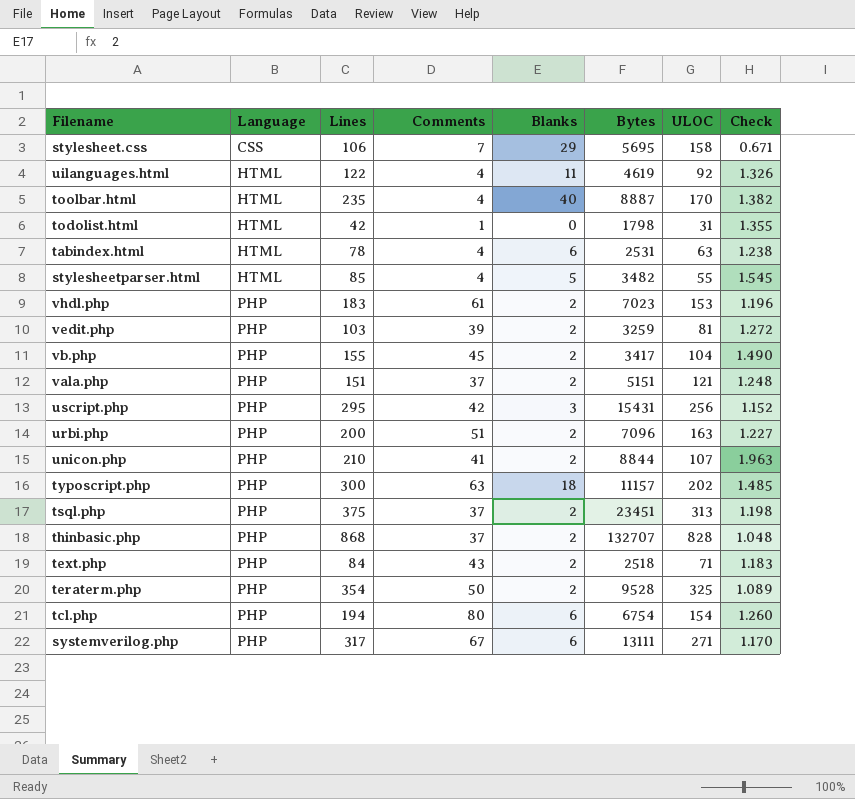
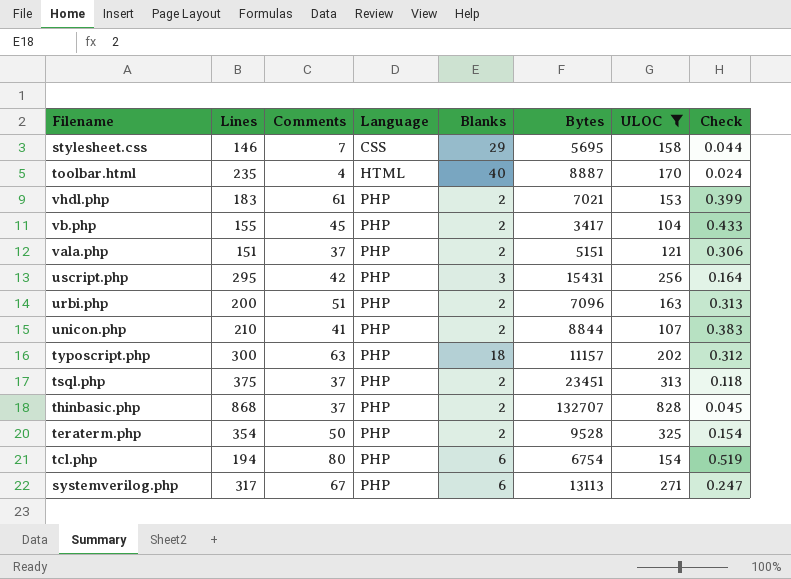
filter: none -> ULOC >= 104
column Language | position: 2 -> 4
column Check | formula: [Lines] / [ULOC] -> [Comments] / [ULOC]
stylesheet.css | Lines: 106 -> 146
vhdl.php | Bytes: 7023 -> 7021
systemverilog.php | Bytes: 13111 -> 13113

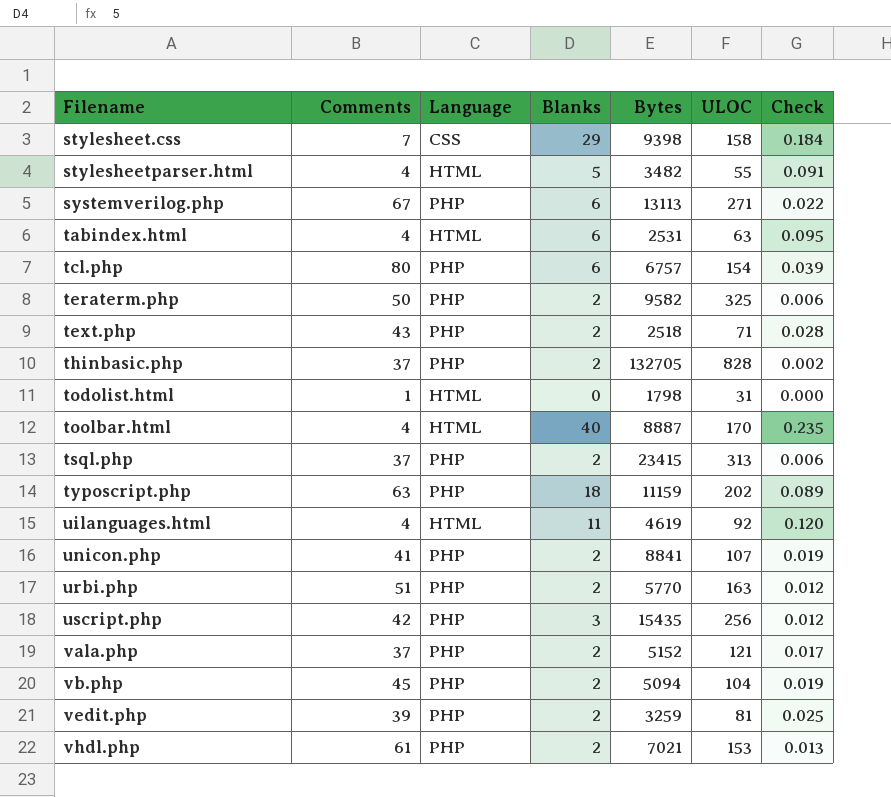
filter: ULOC >= 104 -> none
row order: Language ascending -> Filename ascending
column Lines | position: 2 -> none
column Check | formula: [Comments] / [ULOC] -> [Blanks] / [ULOC]
stylesheet.css | Bytes: 5695 -> 9398
tcl.php | Bytes: 6754 -> 6757
teraterm.php | Bytes: 9528 -> 9582
thinbasic.php | Bytes: 132707 -> 132705
tsql.php | Bytes: 23451 -> 23415
typoscript.php | Bytes: 11157 -> 11159
unicon.php | Bytes: 8844 -> 8841
urbi.php | Bytes: 7096 -> 5770
uscript.php | Bytes: 15431 -> 15435
vala.php | Bytes: 5151 -> 5152
vb.php | Bytes: 3417 -> 5094

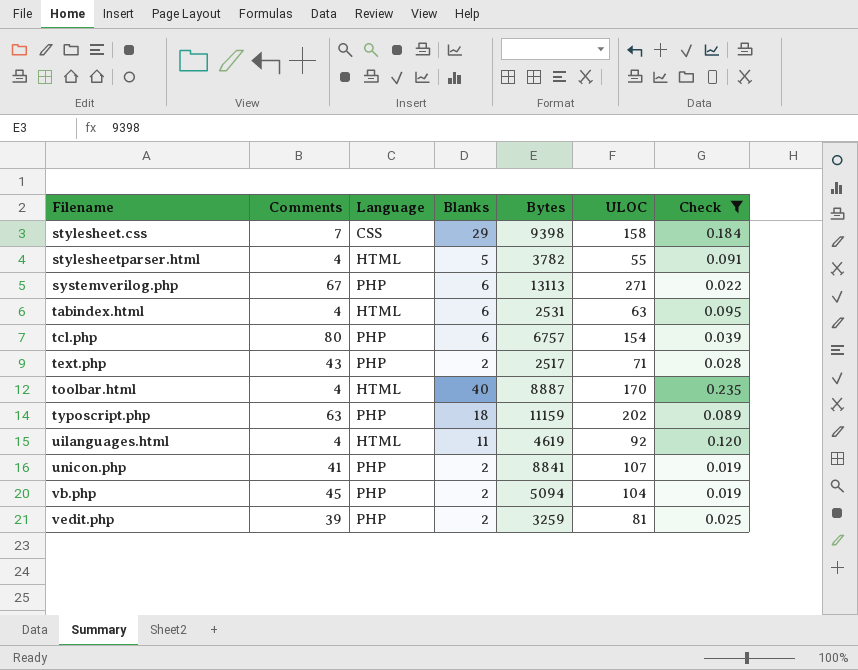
filter: none -> Check >= 0.019
stylesheetparser.html | Bytes: 3482 -> 3782
text.php | Bytes: 2518 -> 2517

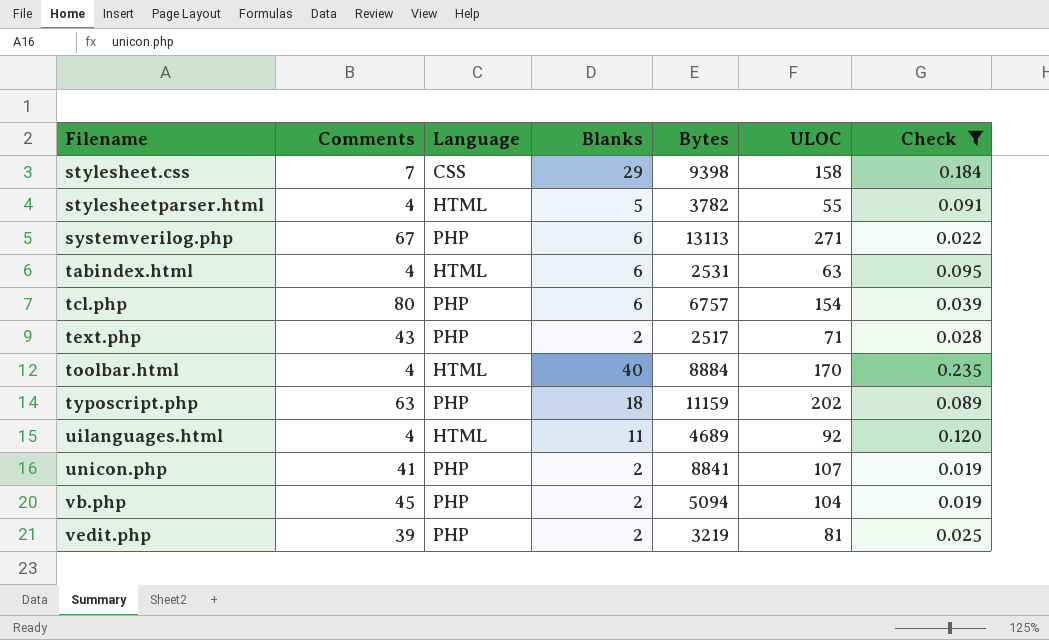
toolbar.html | Bytes: 8887 -> 8884
uilanguages.html | Bytes: 4619 -> 4689
vedit.php | Bytes: 3259 -> 3219

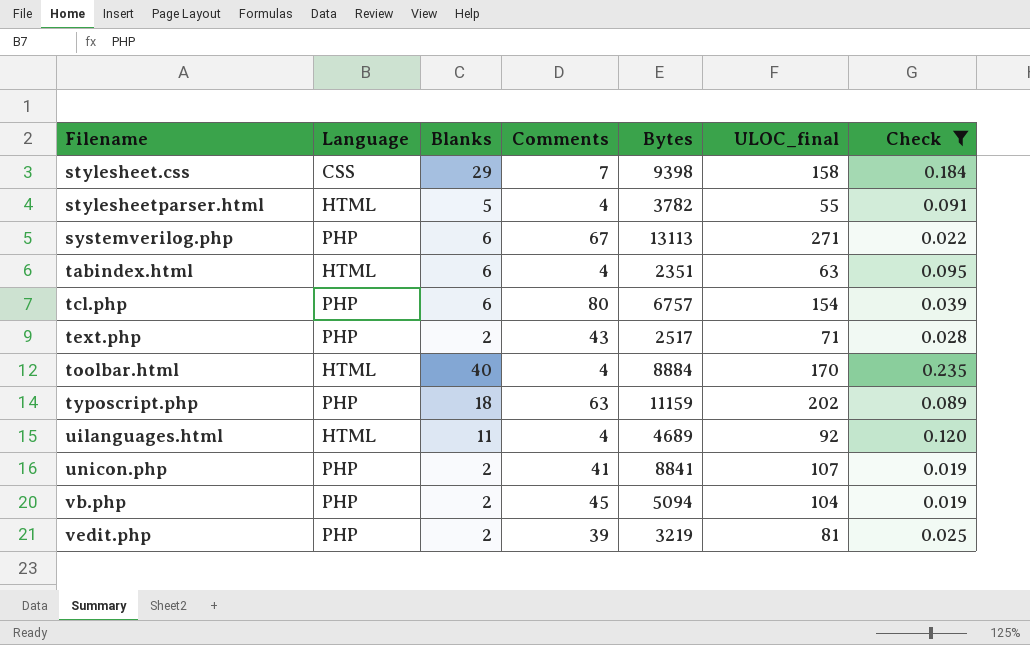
column Comments | position: 2 -> 4
column name: ULOC -> ULOC_final
tabindex.html | Bytes: 2531 -> 2351

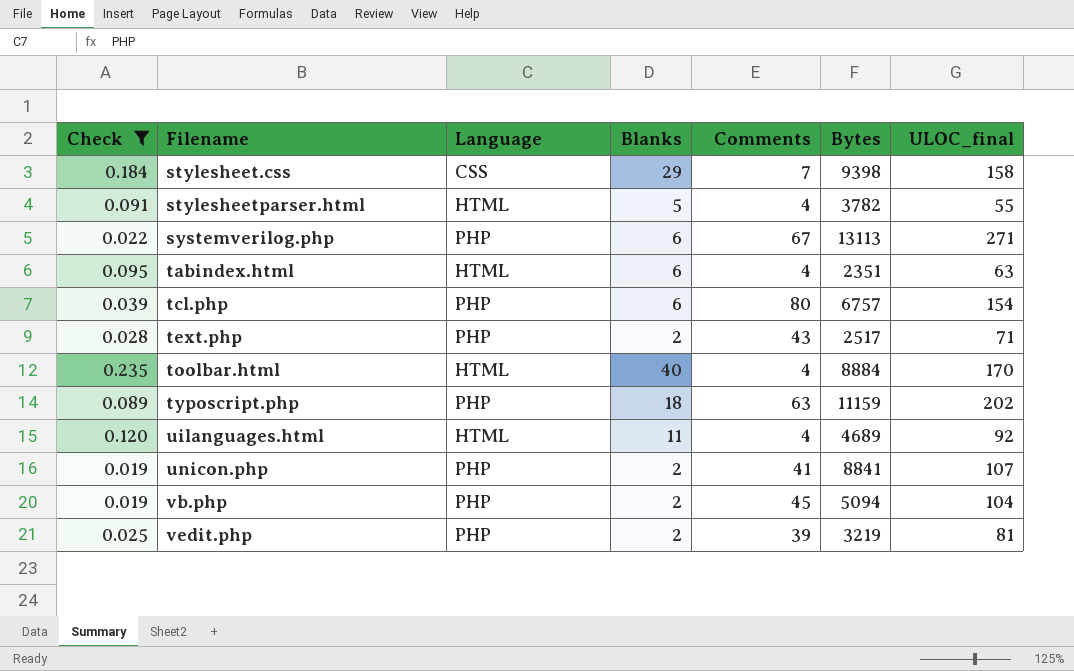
column Check | position: 7 -> 1

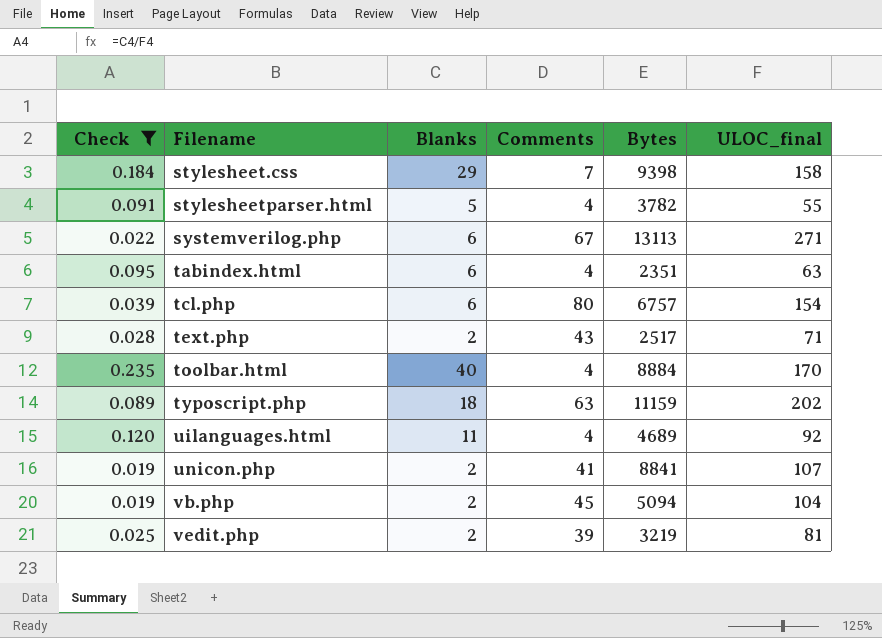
column Language | position: 3 -> none

